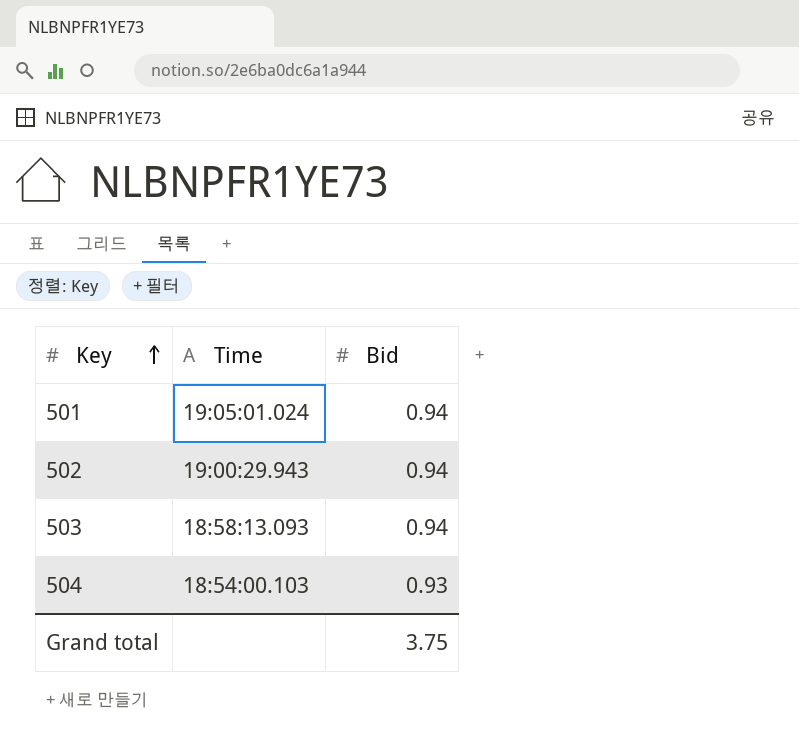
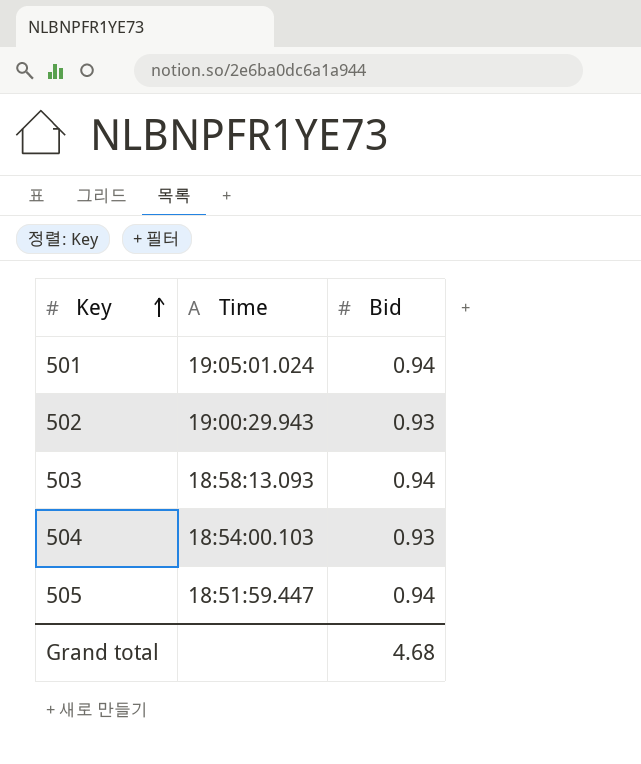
502 | Bid: 0.94 -> 0.93
row 505: none -> 18:51:59.447 | 0.94
Grand total | Bid: 3.75 -> 4.68

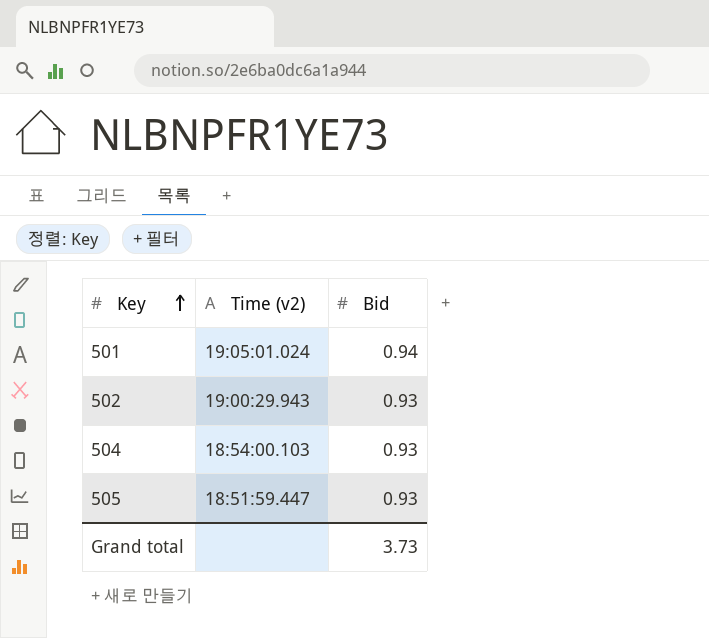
column name: Time -> Time (v2)
row 503: 18:58:13.093 | 0.94 -> none
505 | Bid: 0.94 -> 0.93
Grand total | Bid: 4.68 -> 3.73

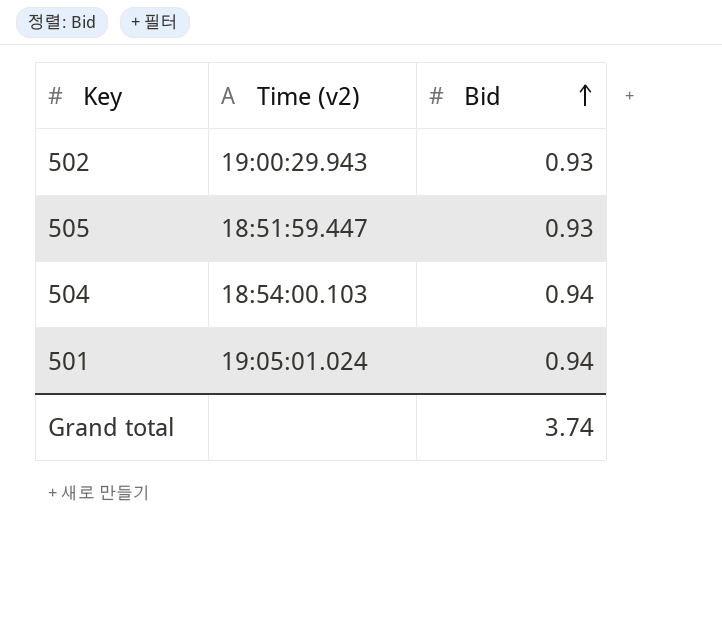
row order: Key ascending -> Bid ascending
504 | Bid: 0.93 -> 0.94
Grand total | Bid: 3.73 -> 3.74

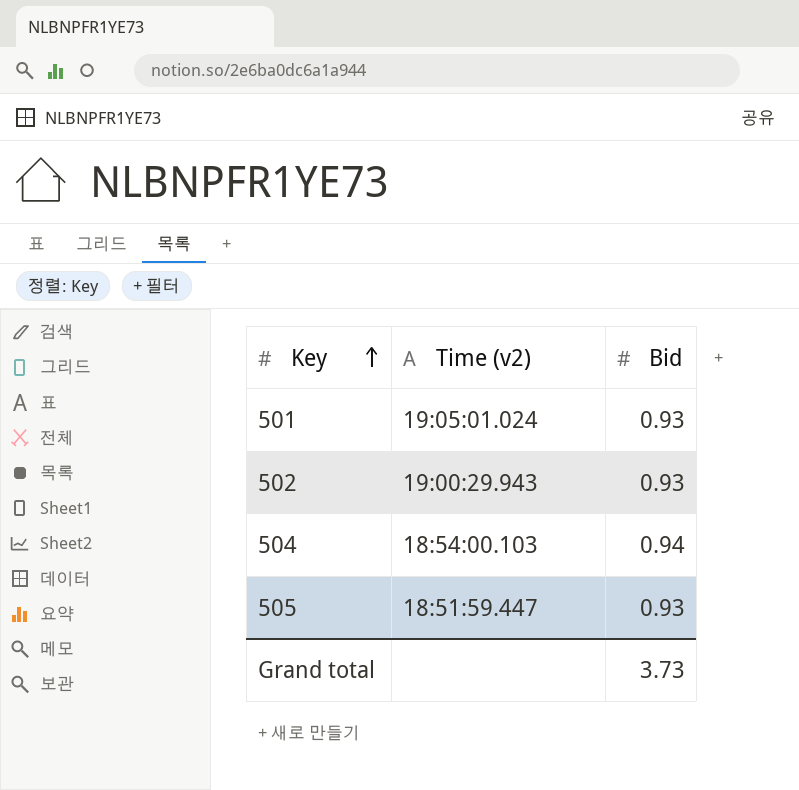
row order: Bid ascending -> Key ascending
501 | Bid: 0.94 -> 0.93
Grand total | Bid: 3.74 -> 3.73

